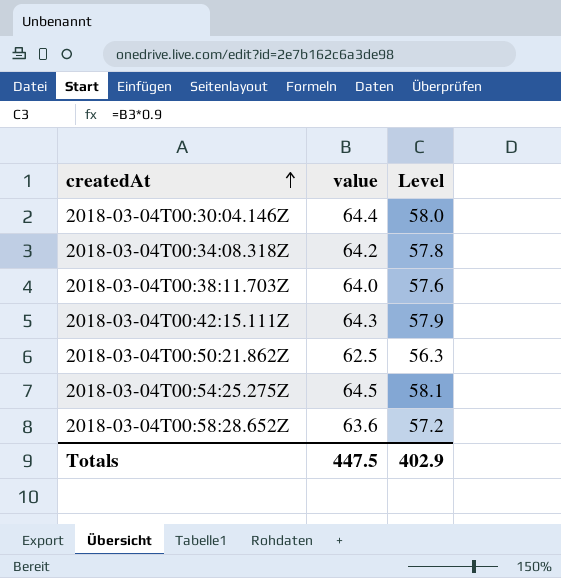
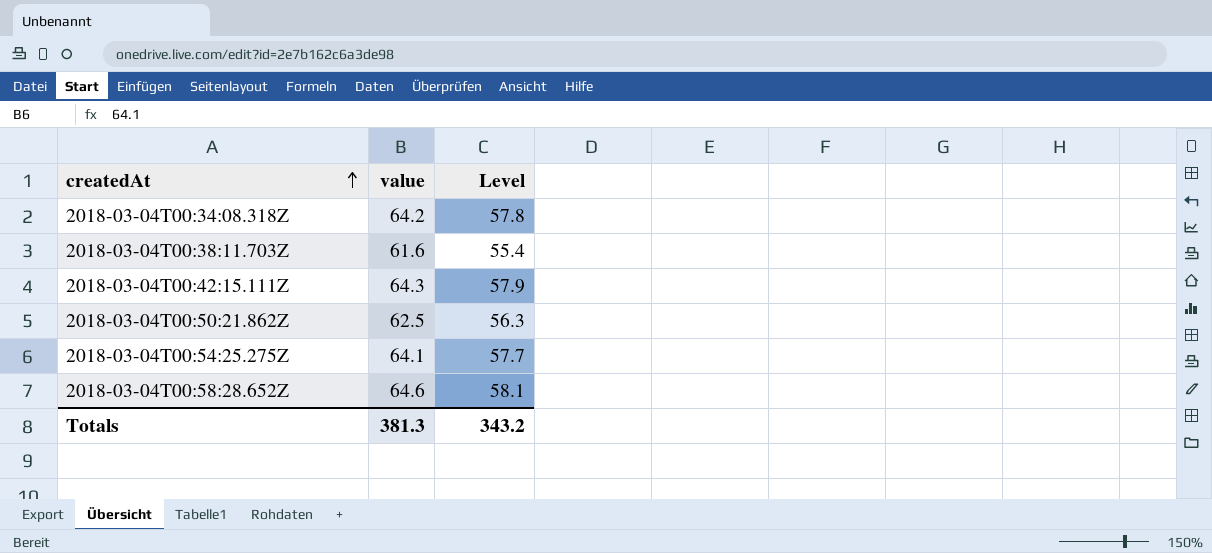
row 2018-03-04T00:30:04.146Z: 64.4 | 58.0 -> none
2018-03-04T00:38:11.703Z | value: 64.0 -> 61.6
2018-03-04T00:38:11.703Z | Level: 57.6 -> 55.4
2018-03-04T00:54:25.275Z | value: 64.5 -> 64.1
2018-03-04T00:54:25.275Z | Level: 58.1 -> 57.7
2018-03-04T00:58:28.652Z | value: 63.6 -> 64.6
2018-03-04T00:58:28.652Z | Level: 57.2 -> 58.1
Totals | value: 447.5 -> 381.3
Totals | Level: 402.9 -> 343.2

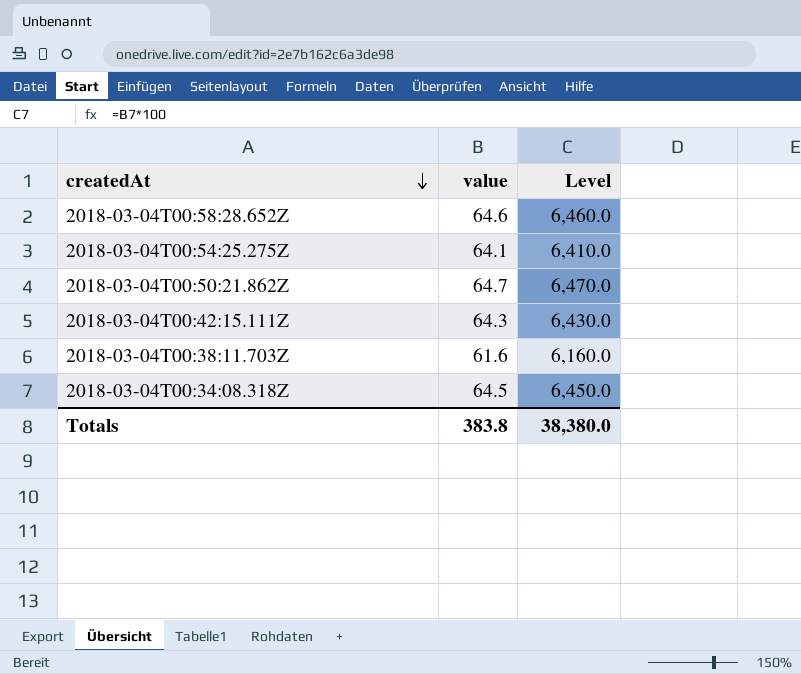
row order: createdAt ascending -> createdAt descending
column Level | formula: [value] * 0.9 -> [value] * 100
2018-03-04T00:50:21.862Z | value: 62.5 -> 64.7
2018-03-04T00:34:08.318Z | value: 64.2 -> 64.5
Totals | value: 381.3 -> 383.8
Totals | Level: 343.2 -> 38,380.0

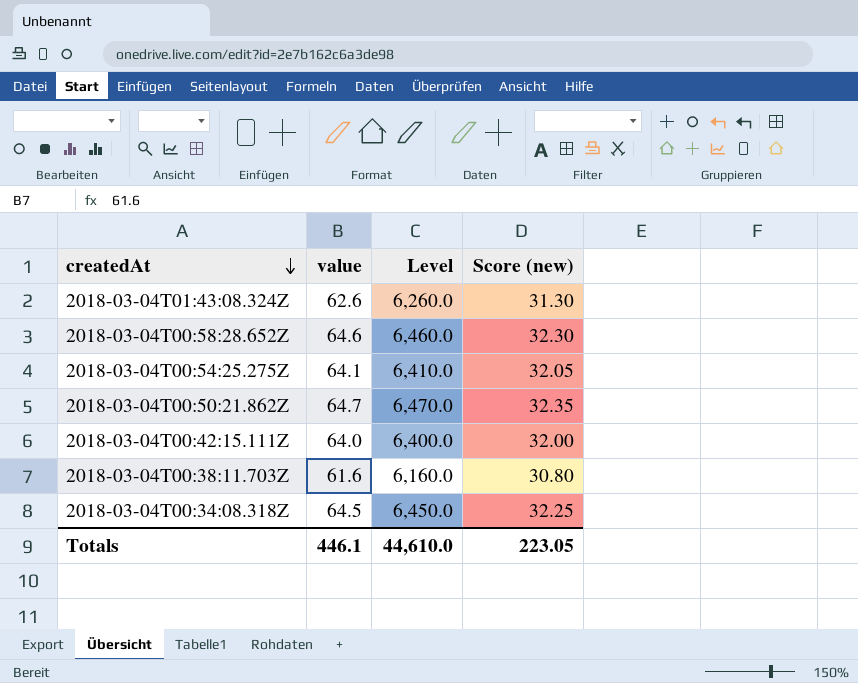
column Score (new) | formula: none -> [value] * 0.5
row 2018-03-04T01:43:08.324Z: none -> 62.6 | 6,260.0 | 31.30
2018-03-04T00:42:15.111Z | value: 64.3 -> 64.0
2018-03-04T00:42:15.111Z | Level: 6,430.0 -> 6,400.0
Totals | value: 383.8 -> 446.1
Totals | Level: 38,380.0 -> 44,610.0

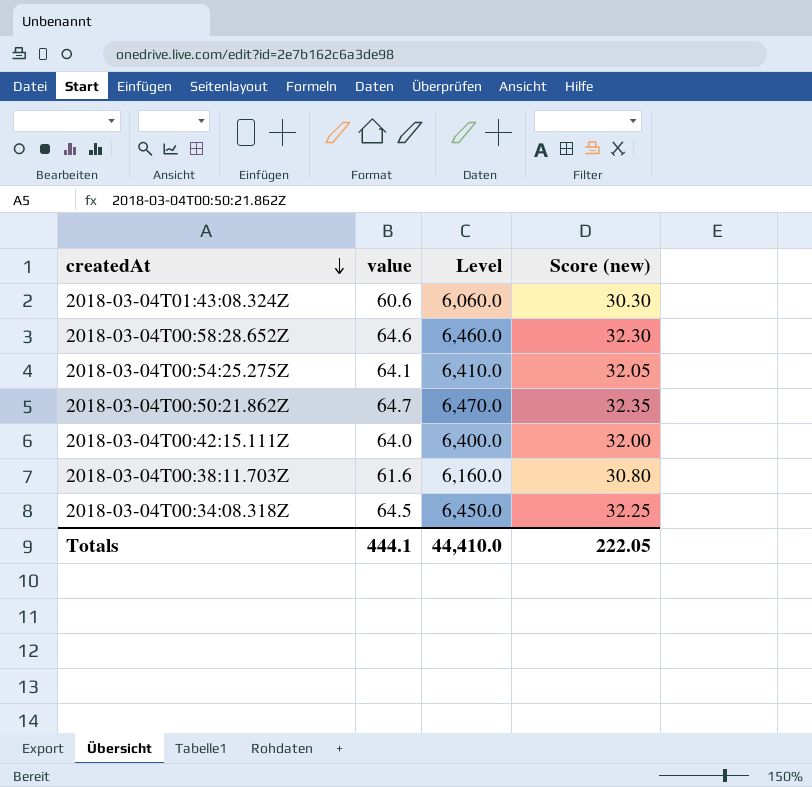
2018-03-04T01:43:08.324Z | value: 62.6 -> 60.6
2018-03-04T01:43:08.324Z | Level: 6,260.0 -> 6,060.0
2018-03-04T01:43:08.324Z | Score (new): 31.30 -> 30.30
Totals | value: 446.1 -> 444.1
Totals | Level: 44,610.0 -> 44,410.0
Totals | Score (new): 223.05 -> 222.05

